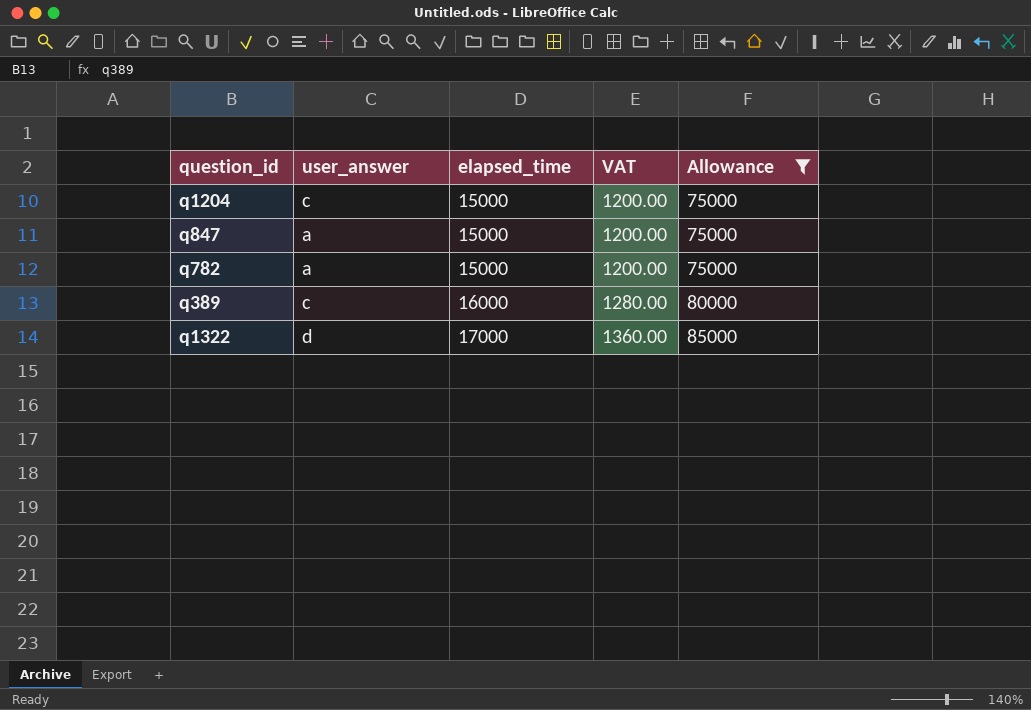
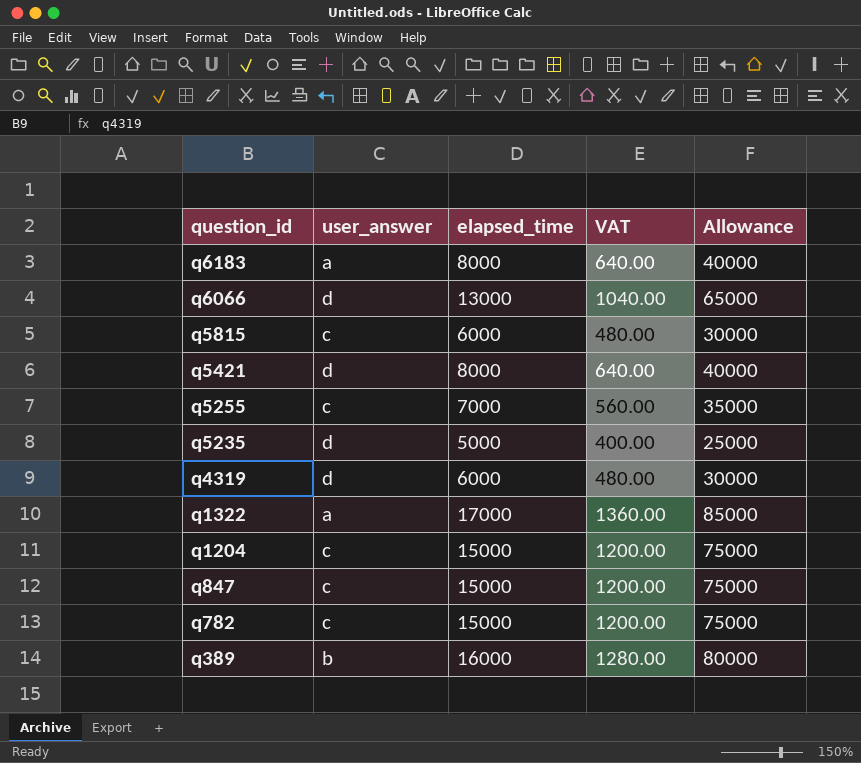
filter: Allowance >= 75000 -> none
row order: elapsed_time ascending -> question_id descending
q1322 | user_answer: d -> a
q847 | user_answer: a -> c
q782 | user_answer: a -> c
q389 | user_answer: c -> b

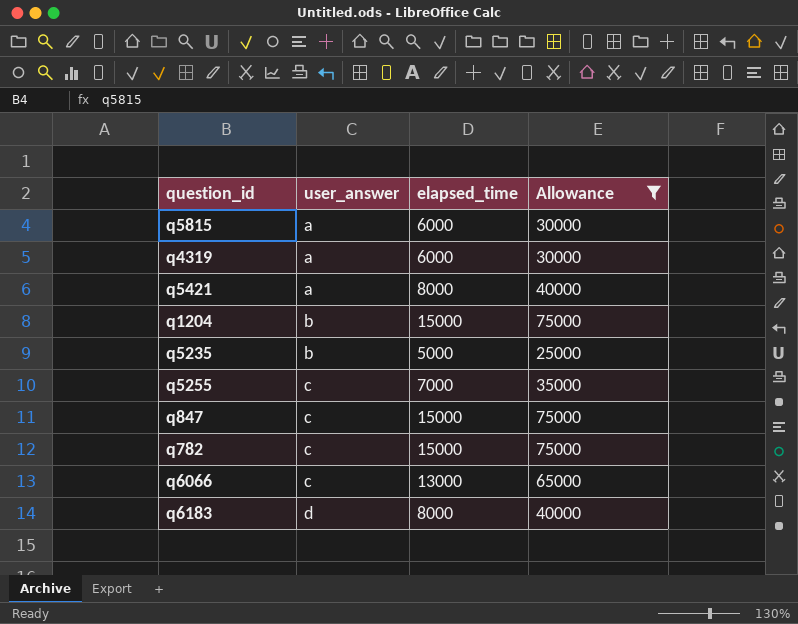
filter: none -> Allowance <= 75000
row order: question_id descending -> user_answer ascending
column VAT | formula: [elapsed_time] * 0.08 -> none
q5815 | user_answer: c -> a
q4319 | user_answer: d -> a
q5421 | user_answer: d -> a
q1204 | user_answer: c -> b
q5235 | user_answer: d -> b
q6066 | user_answer: d -> c
q6183 | user_answer: a -> d

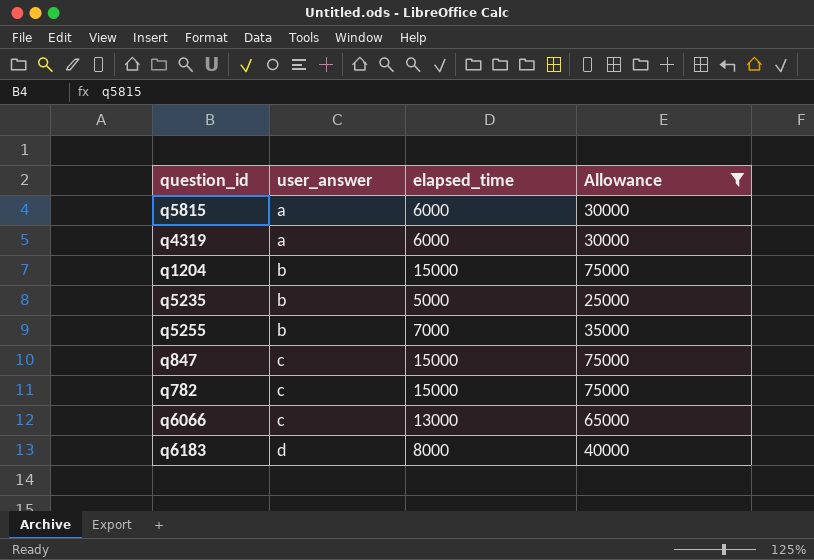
row q5421: a | 8000 | 40000 -> none
q5255 | user_answer: c -> b

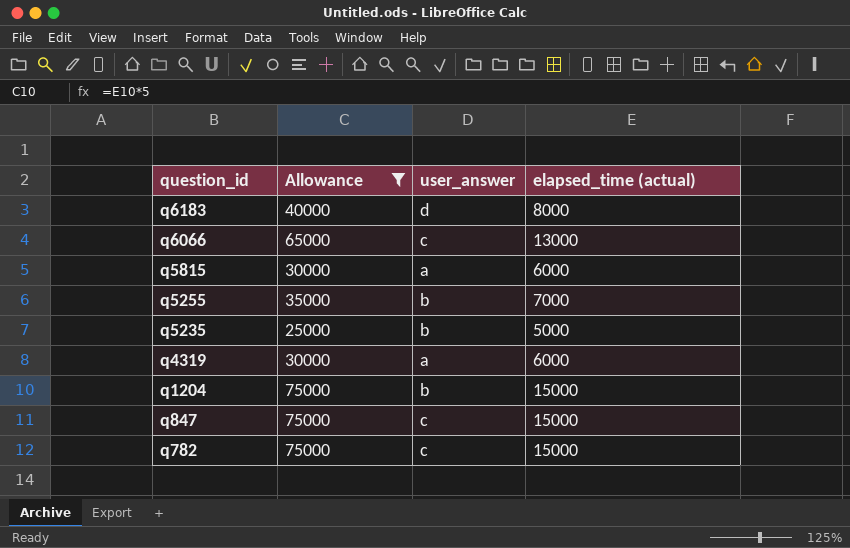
row order: user_answer ascending -> question_id descending
column Allowance | position: 4 -> 2
column name: elapsed_time -> elapsed_time (actual)

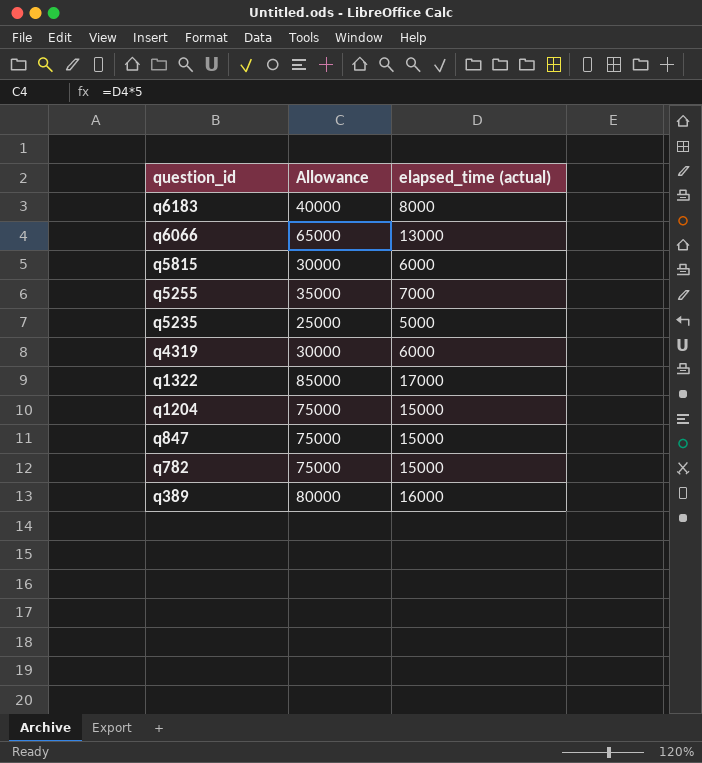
filter: Allowance <= 75000 -> none
column user_answer | position: 3 -> none

